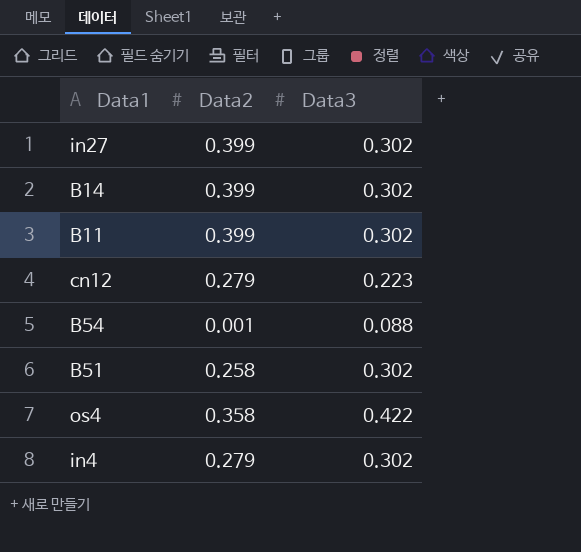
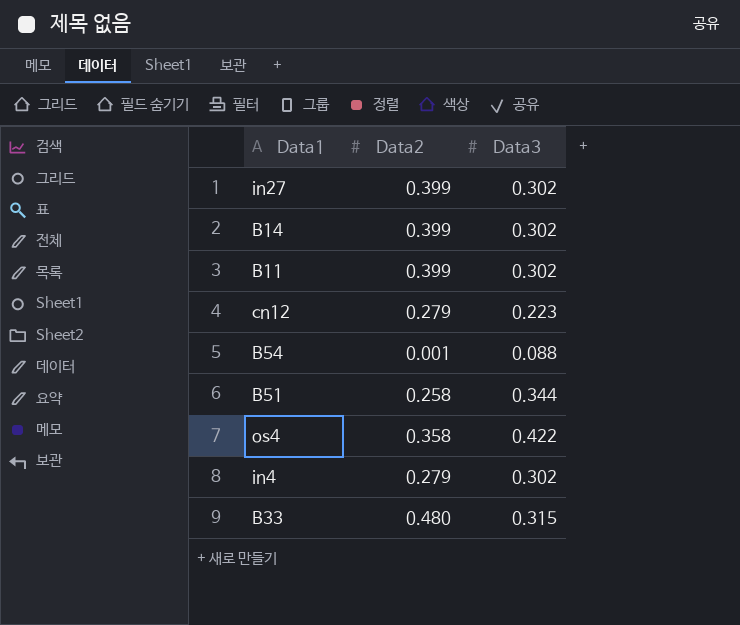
B51 | Data3: 0.302 -> 0.344
row B33: none -> 0.480 | 0.315

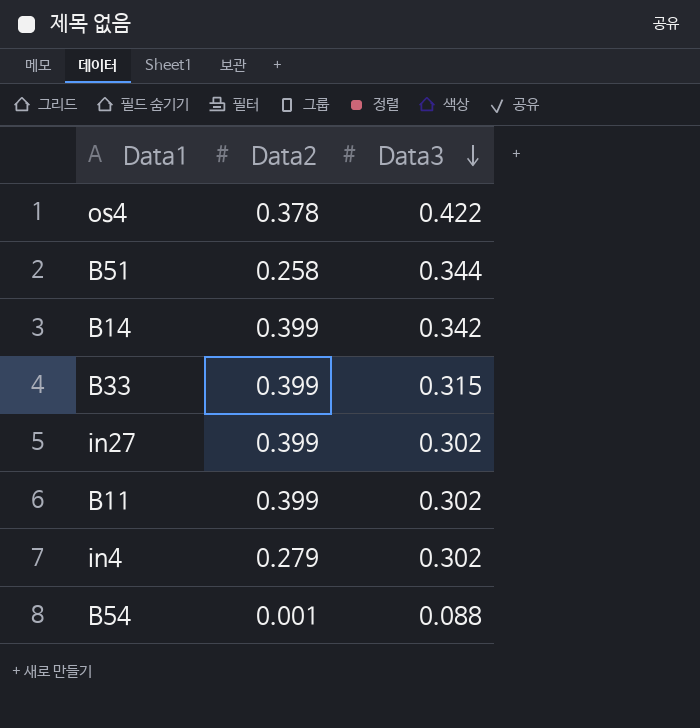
row order: none -> Data3 descending
row cn12: 0.279 | 0.223 -> none
os4 | Data2: 0.358 -> 0.378
B14 | Data3: 0.302 -> 0.342
B33 | Data2: 0.480 -> 0.399

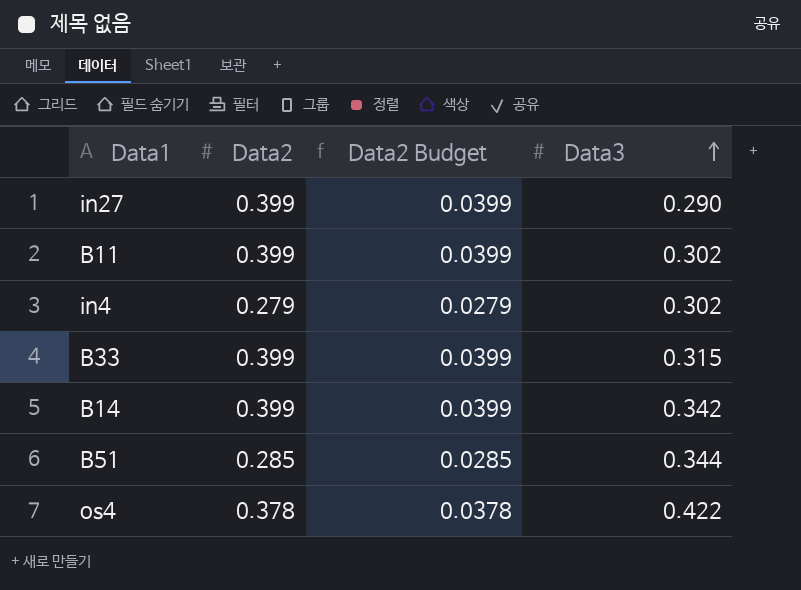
row order: Data3 descending -> Data3 ascending
column Data2 Budget | formula: none -> [Data2] * 0.1
row B54: 0.001 | 0.088 -> none
in27 | Data3: 0.302 -> 0.290
B51 | Data2: 0.258 -> 0.285

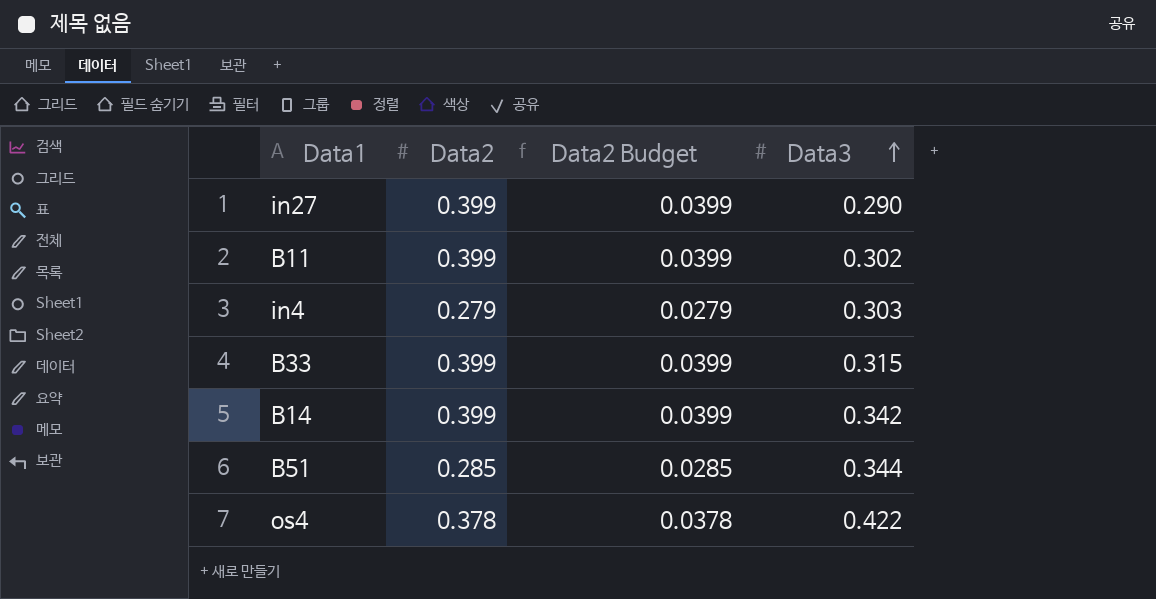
in4 | Data3: 0.302 -> 0.303

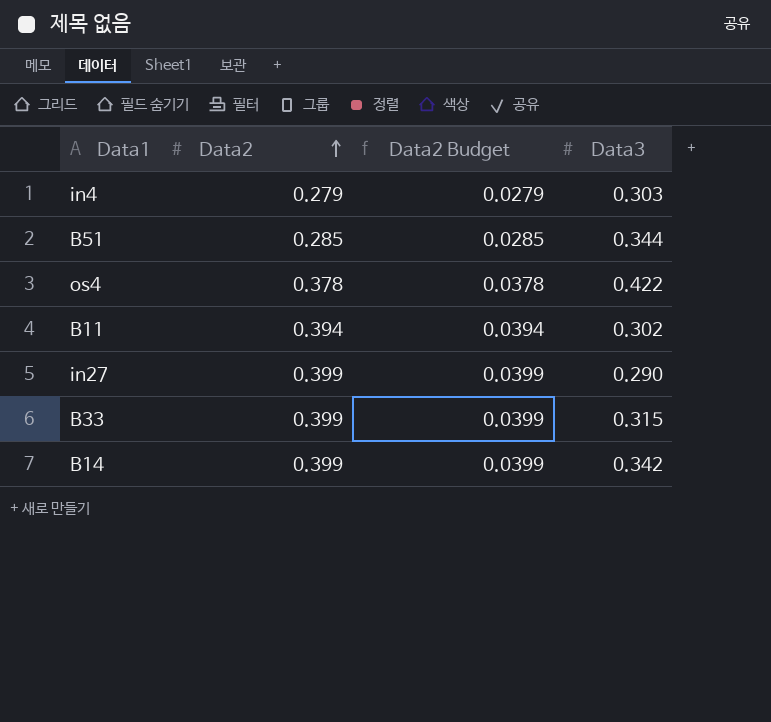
row order: Data3 ascending -> Data2 ascending
B11 | Data2: 0.399 -> 0.394
B11 | Data2 Budget: 0.0399 -> 0.0394

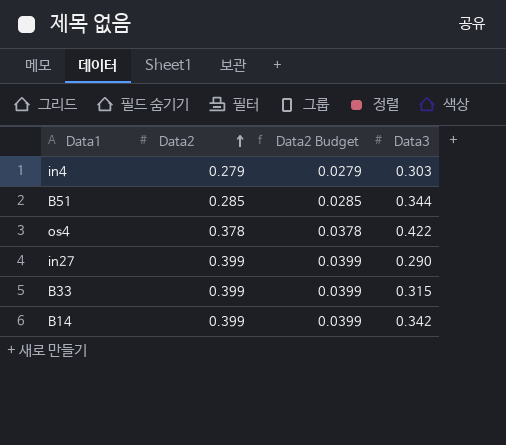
row B11: 0.394 | 0.0394 | 0.302 -> none

